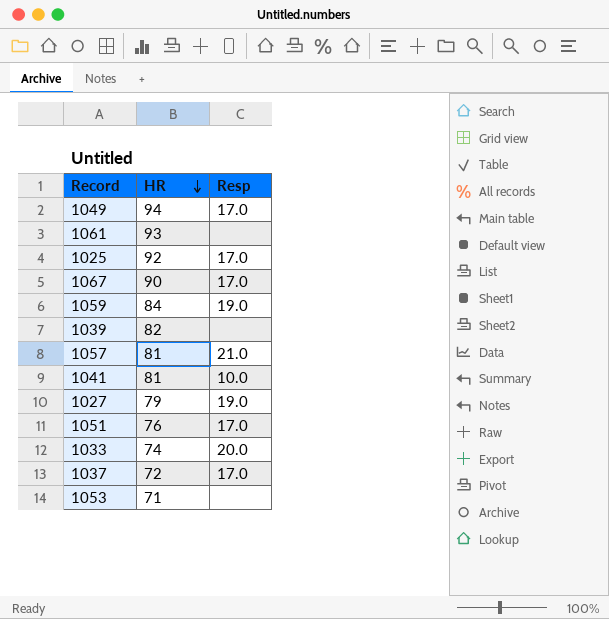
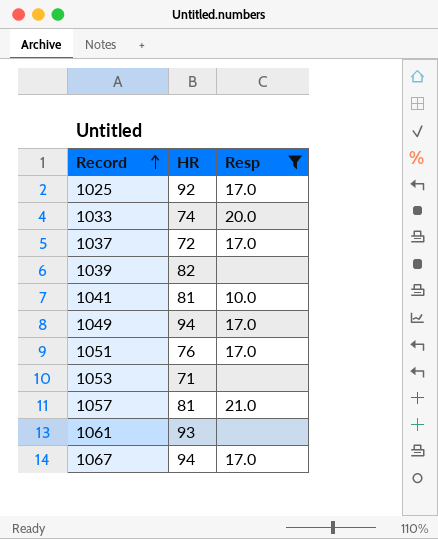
filter: none -> Resp != 19.0
row order: HR descending -> Record ascending
1067 | HR: 90 -> 94

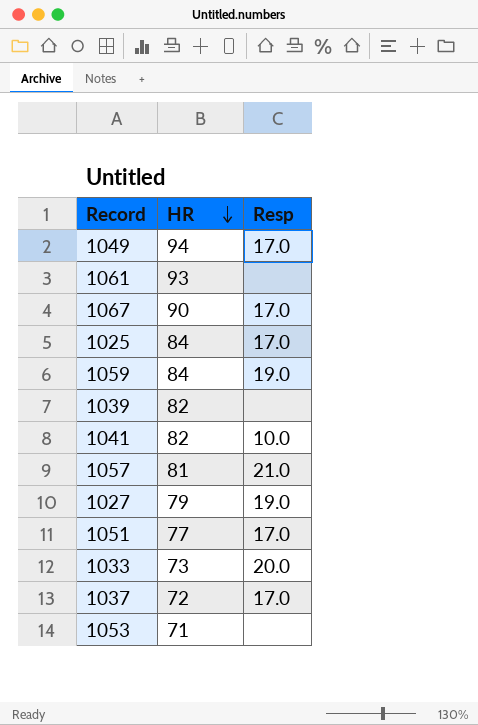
filter: Resp != 19.0 -> none
row order: Record ascending -> HR descending
1067 | HR: 94 -> 90
1025 | HR: 92 -> 84
1041 | HR: 81 -> 82
1051 | HR: 76 -> 77
1033 | HR: 74 -> 73

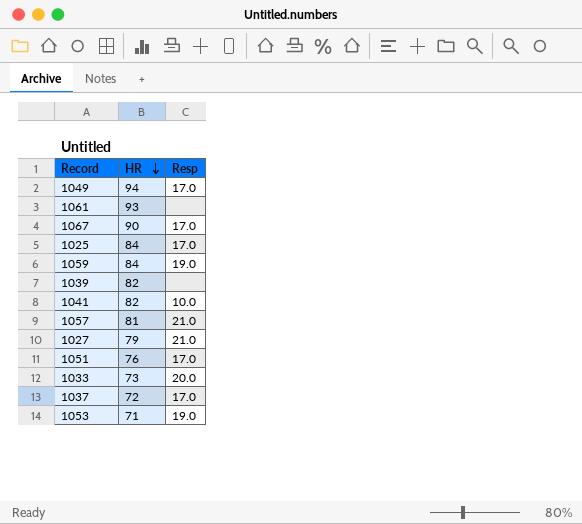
1027 | Resp: 19.0 -> 21.0
1051 | HR: 77 -> 76
1053 | Resp: none -> 19.0

